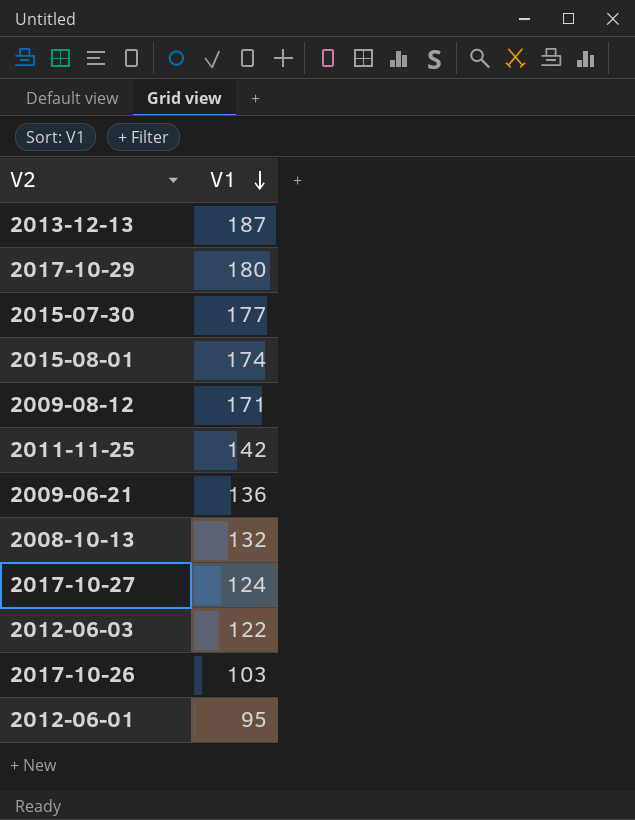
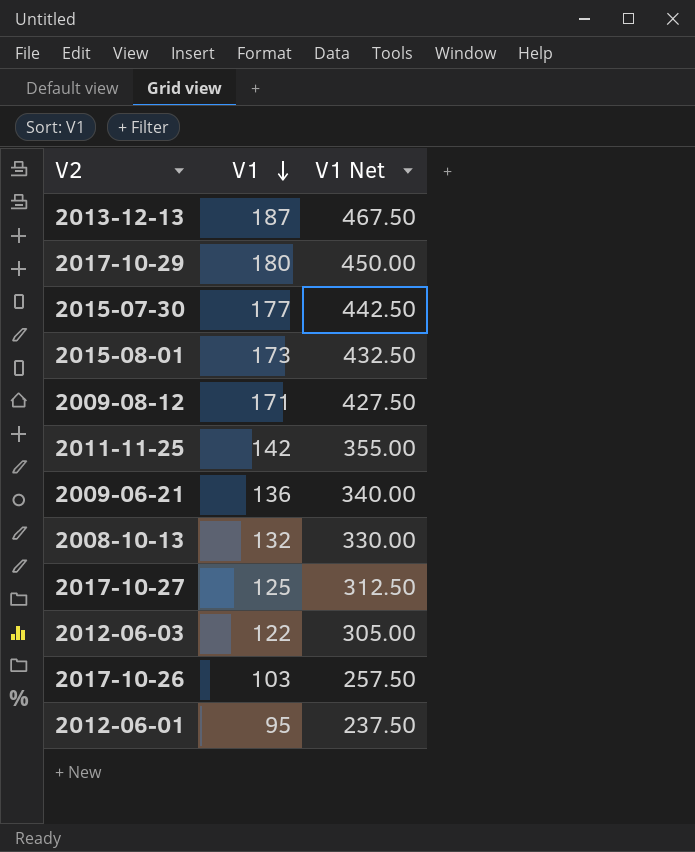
column V1 Net | formula: none -> [V1] * 2.5
2015-08-01 | V1: 174 -> 173
2017-10-27 | V1: 124 -> 125

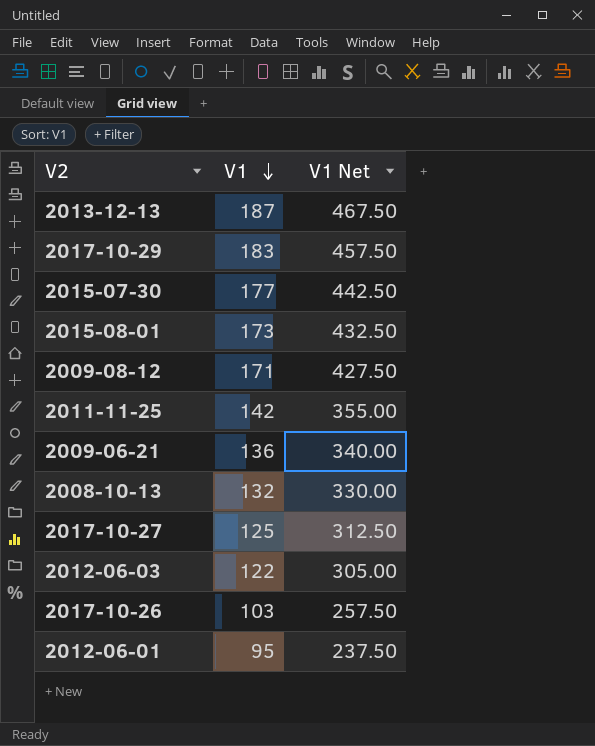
2017-10-29 | V1: 180 -> 183
2017-10-29 | V1 Net: 450.00 -> 457.50

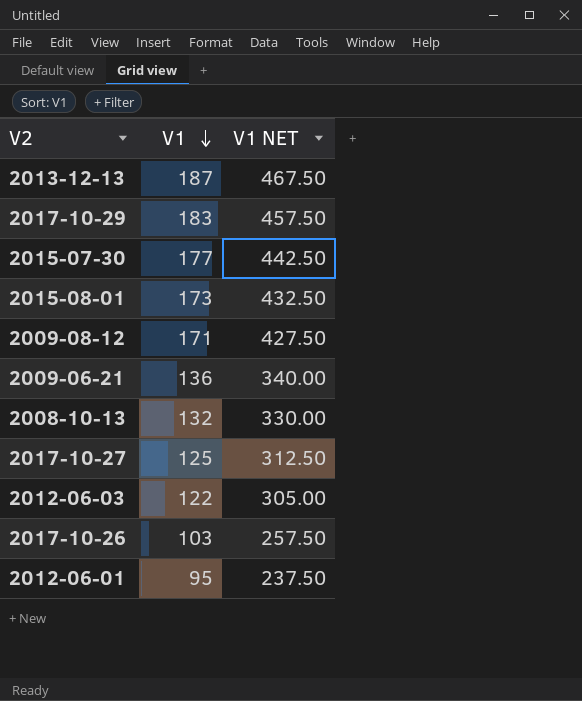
column name: V1 Net -> V1 NET
row 2011-11-25: 142 | 355.00 -> none

